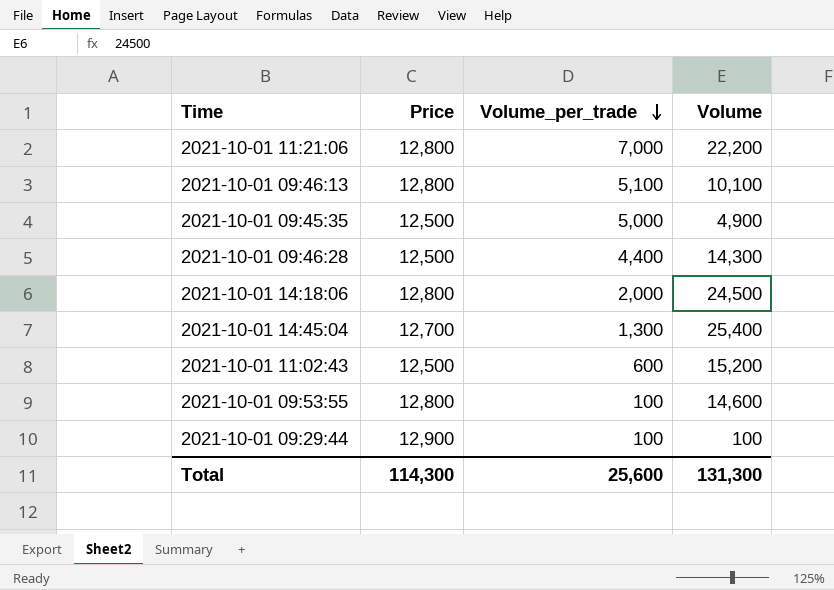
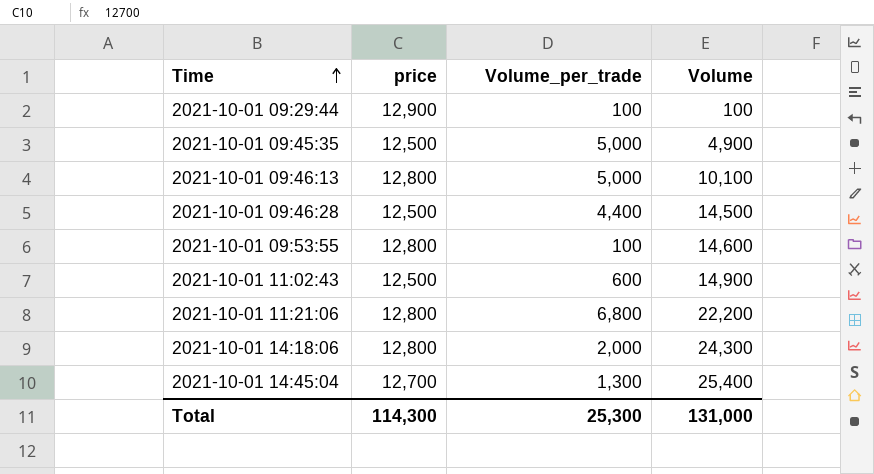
row order: Volume_per_trade descending -> Time ascending
column name: Price -> price
2021-10-01 09:46:13 | Volume_per_trade: 5,100 -> 5,000
2021-10-01 09:46:28 | Volume: 14,300 -> 14,500
2021-10-01 11:02:43 | Volume: 15,200 -> 14,900
2021-10-01 11:21:06 | Volume_per_trade: 7,000 -> 6,800
2021-10-01 14:18:06 | Volume: 24,500 -> 24,300
Total | Volume_per_trade: 25,600 -> 25,300
Total | Volume: 131,300 -> 131,000

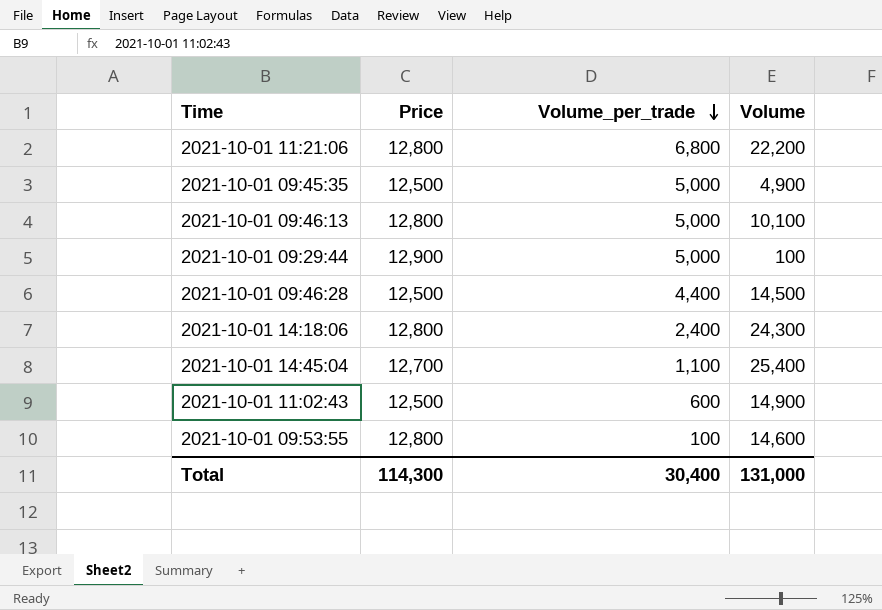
row order: Time ascending -> Volume_per_trade descending
column name: price -> Price
2021-10-01 09:29:44 | Volume_per_trade: 100 -> 5,000
2021-10-01 14:18:06 | Volume_per_trade: 2,000 -> 2,400
2021-10-01 14:45:04 | Volume_per_trade: 1,300 -> 1,100
Total | Volume_per_trade: 25,300 -> 30,400

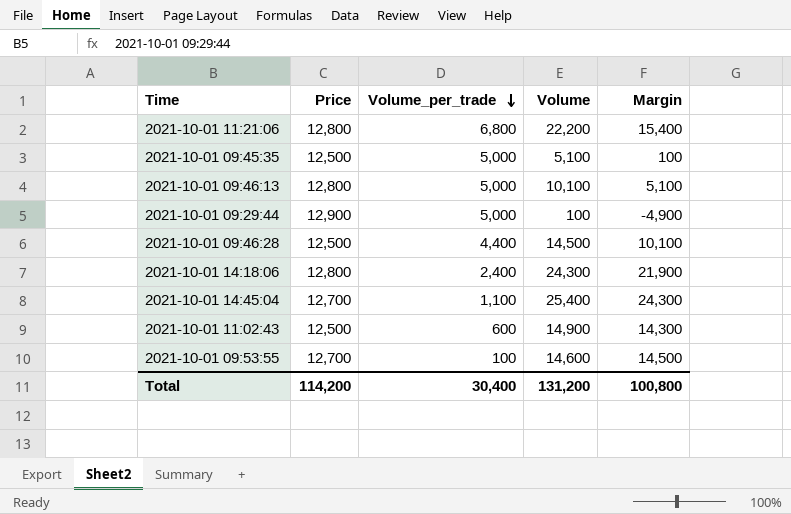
column Margin | formula: none -> [Volume] - [Volume_per_trade]
2021-10-01 09:45:35 | Volume: 4,900 -> 5,100
2021-10-01 09:53:55 | Price: 12,800 -> 12,700
Total | Price: 114,300 -> 114,200
Total | Volume: 131,000 -> 131,200

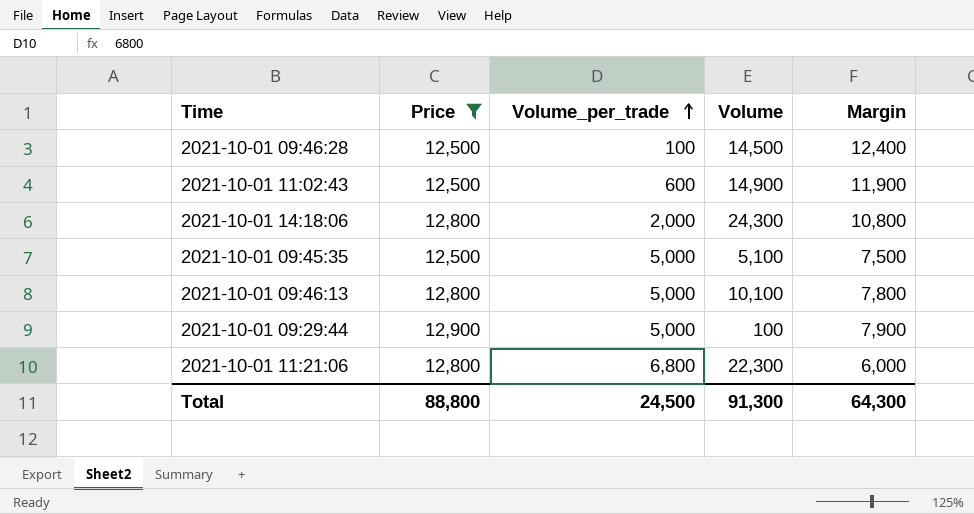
filter: none -> Price != 12,700
row order: Volume_per_trade descending -> Volume_per_trade ascending
column Margin | formula: [Volume] - [Volume_per_trade] -> [Price] - [Volume_per_trade]
2021-10-01 09:46:28 | Volume_per_trade: 4,400 -> 100
2021-10-01 14:18:06 | Volume_per_trade: 2,400 -> 2,000
2021-10-01 11:21:06 | Volume: 22,200 -> 22,300
Total | Price: 114,200 -> 88,800
Total | Volume_per_trade: 30,400 -> 24,500
Total | Volume: 131,200 -> 91,300
Total | Margin: 100,800 -> 64,300

